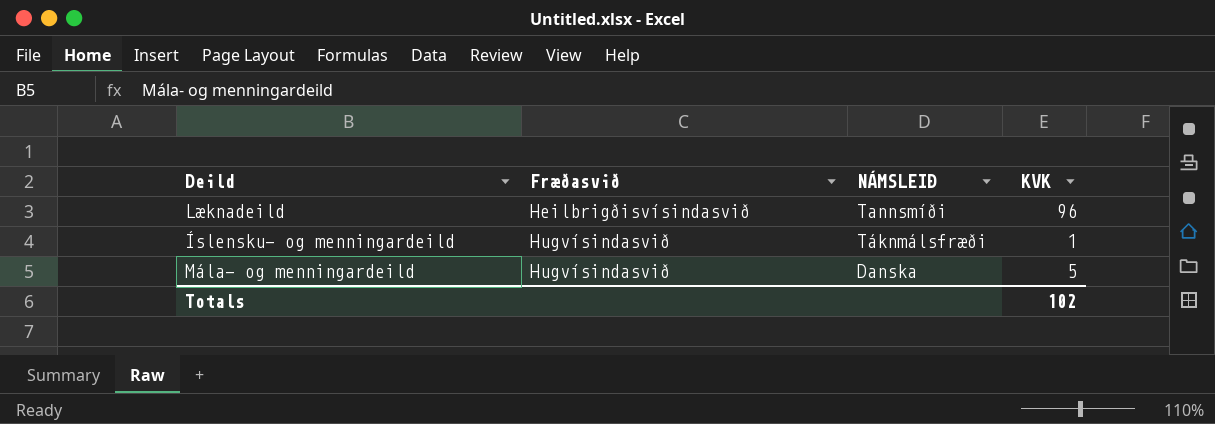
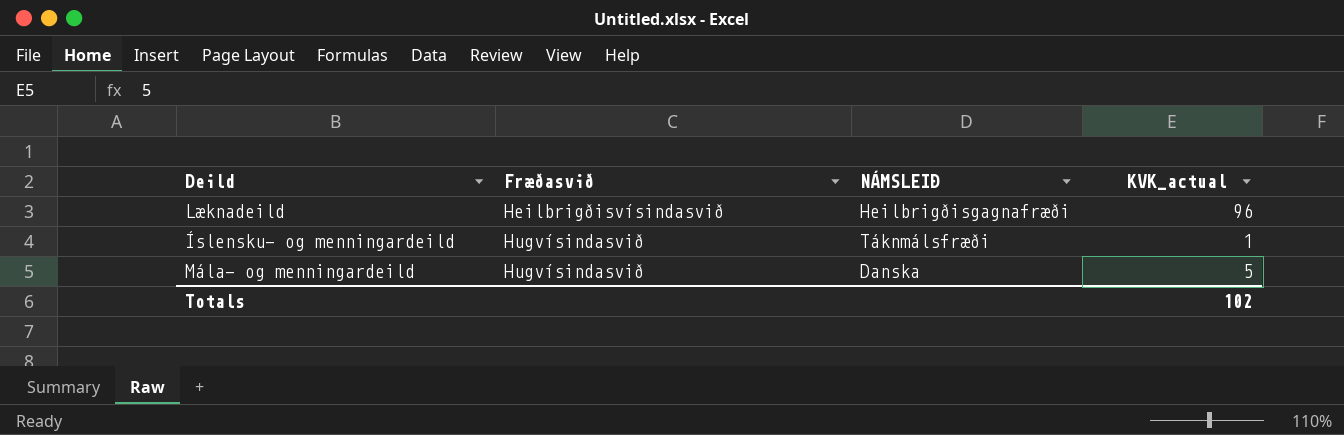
column name: KVK -> KVK_actual
Læknadeild | NÁMSLEIÐ: Tannsmíði -> Heilbrigðisgagnafræði

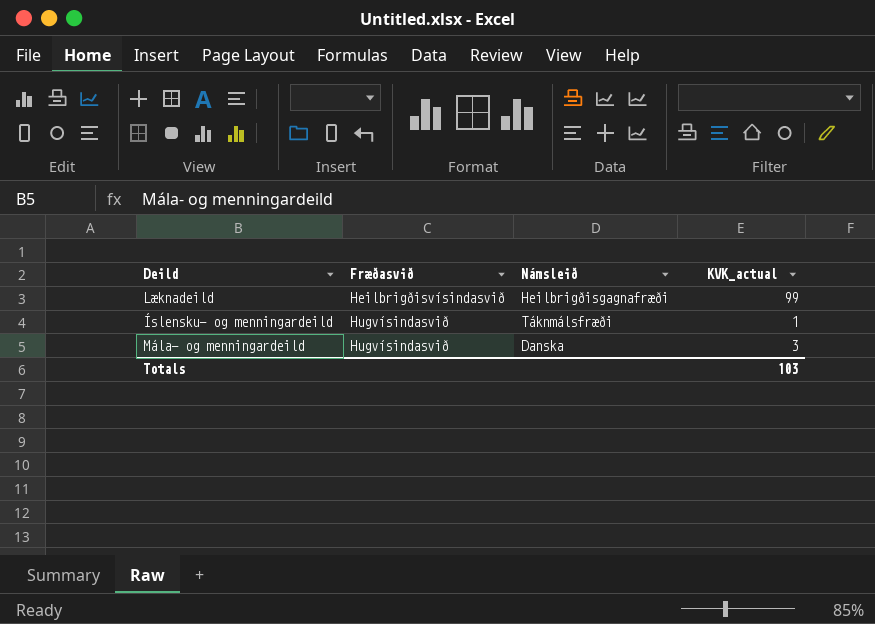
column name: NÁMSLEIÐ -> Námsleið
Læknadeild | KVK_actual: 96 -> 99
Mála- og menningardeild | KVK_actual: 5 -> 3
Totals | KVK_actual: 102 -> 103

